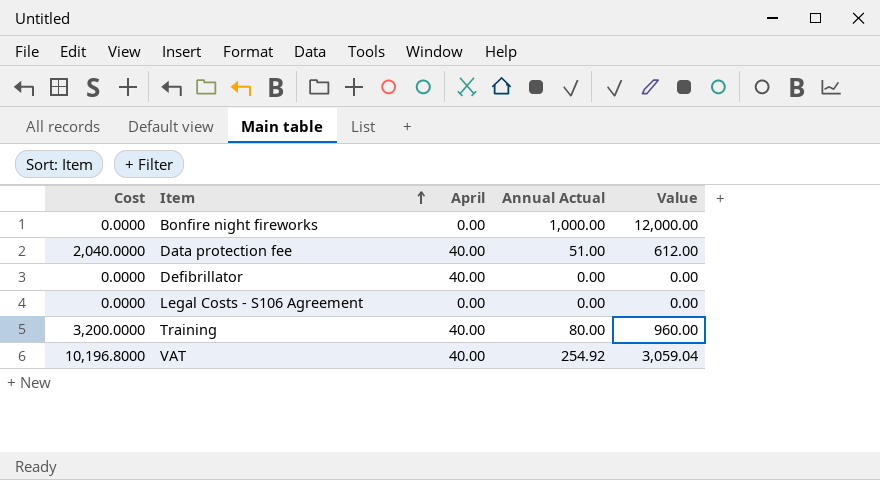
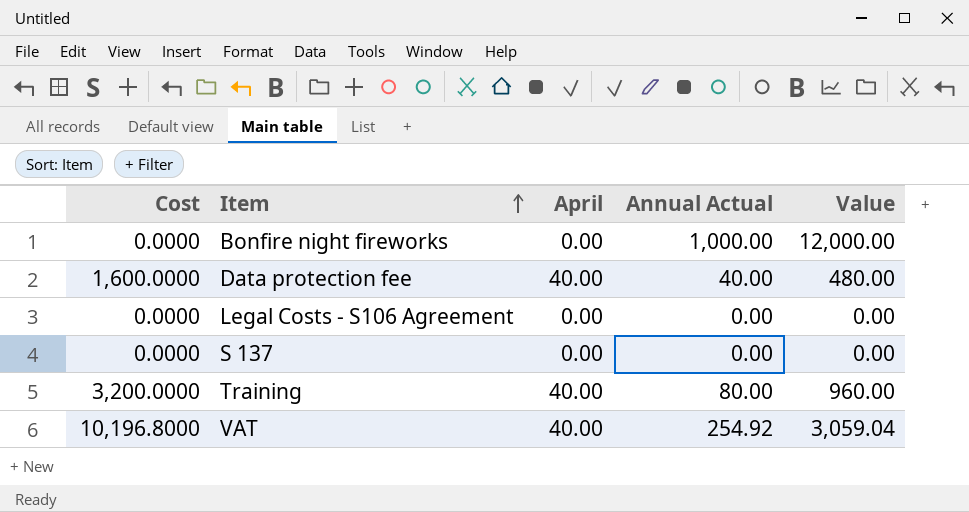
row Defibrillator: 0.0000 | 40.00 | 0.00 | 0.00 -> none
Data protection fee | Cost: 2,040.0000 -> 1,600.0000
Data protection fee | Annual Actual: 51.00 -> 40.00
Data protection fee | Value: 612.00 -> 480.00
row S 137: none -> 0.0000 | 0.00 | 0.00 | 0.00

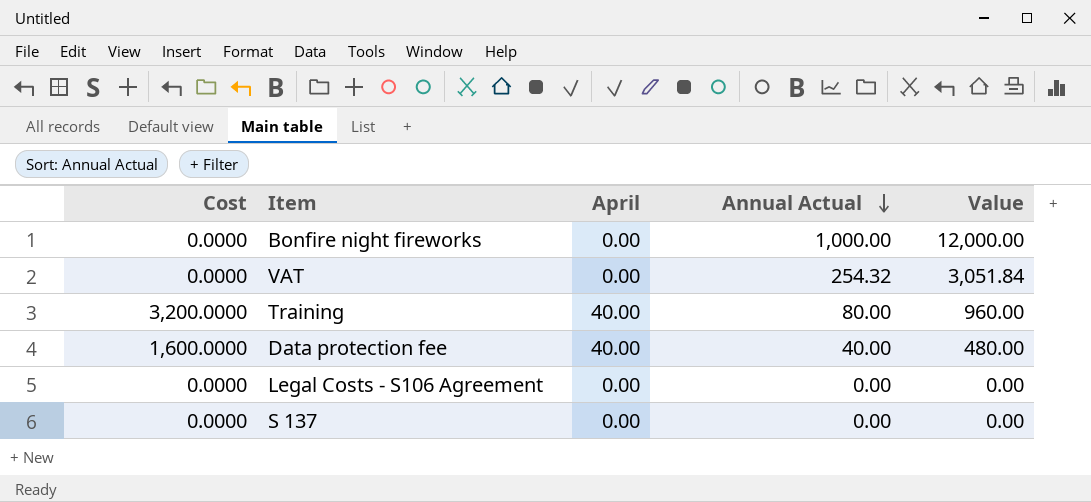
row order: Item ascending -> Annual Actual descending
VAT | Cost: 10,196.8000 -> 0.0000
VAT | April: 40.00 -> 0.00
VAT | Annual Actual: 254.92 -> 254.32
VAT | Value: 3,059.04 -> 3,051.84

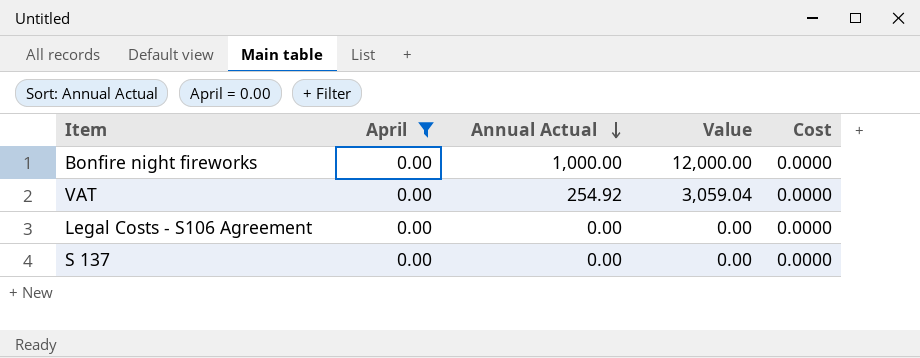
filter: none -> April = 0.00
column Cost | position: 1 -> 5
VAT | Annual Actual: 254.32 -> 254.92
VAT | Value: 3,051.84 -> 3,059.04

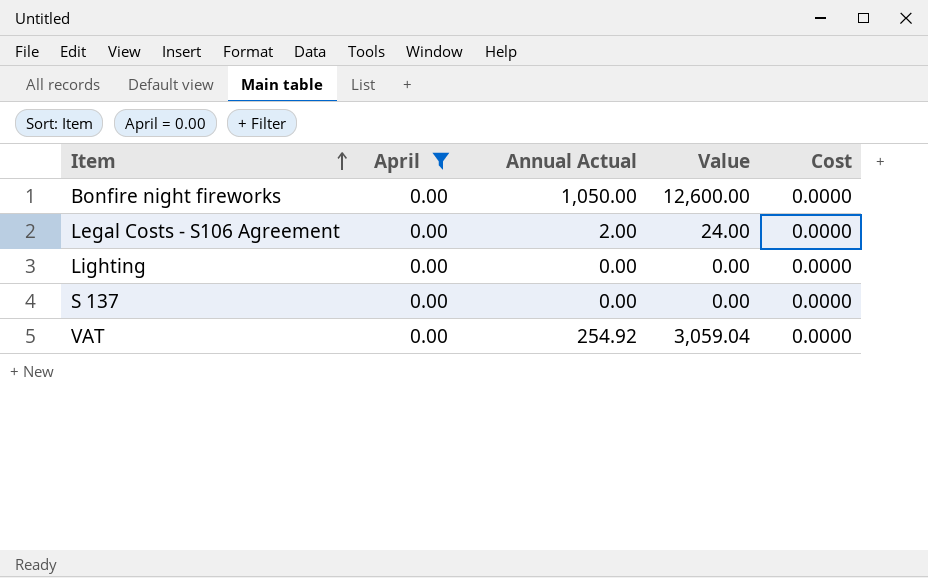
row order: Annual Actual descending -> Item ascending
Bonfire night fireworks | Annual Actual: 1,000.00 -> 1,050.00
Bonfire night fireworks | Value: 12,000.00 -> 12,600.00
Legal Costs - S106 Agreement | Annual Actual: 0.00 -> 2.00
Legal Costs - S106 Agreement | Value: 0.00 -> 24.00
row Lighting: none -> 0.00 | 0.00 | 0.00 | 0.0000

